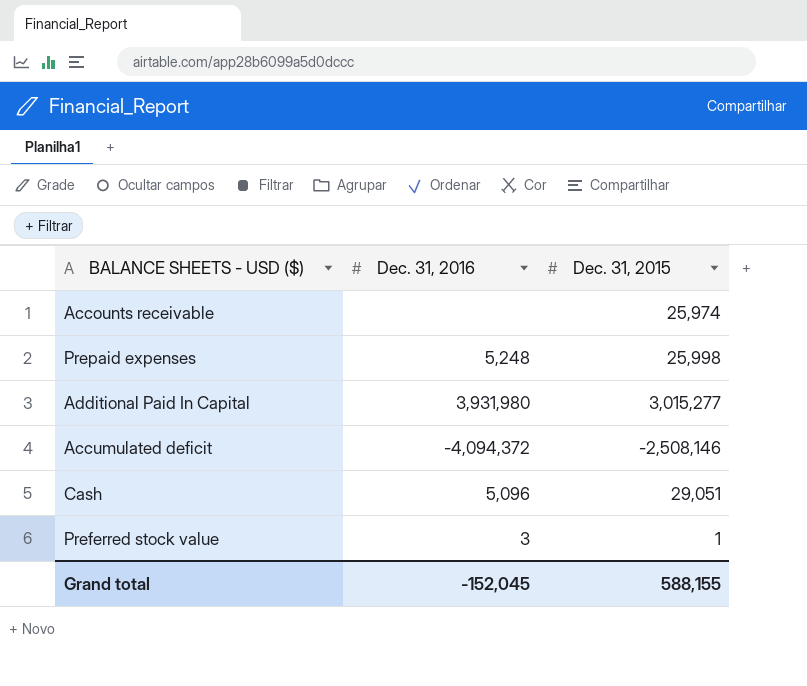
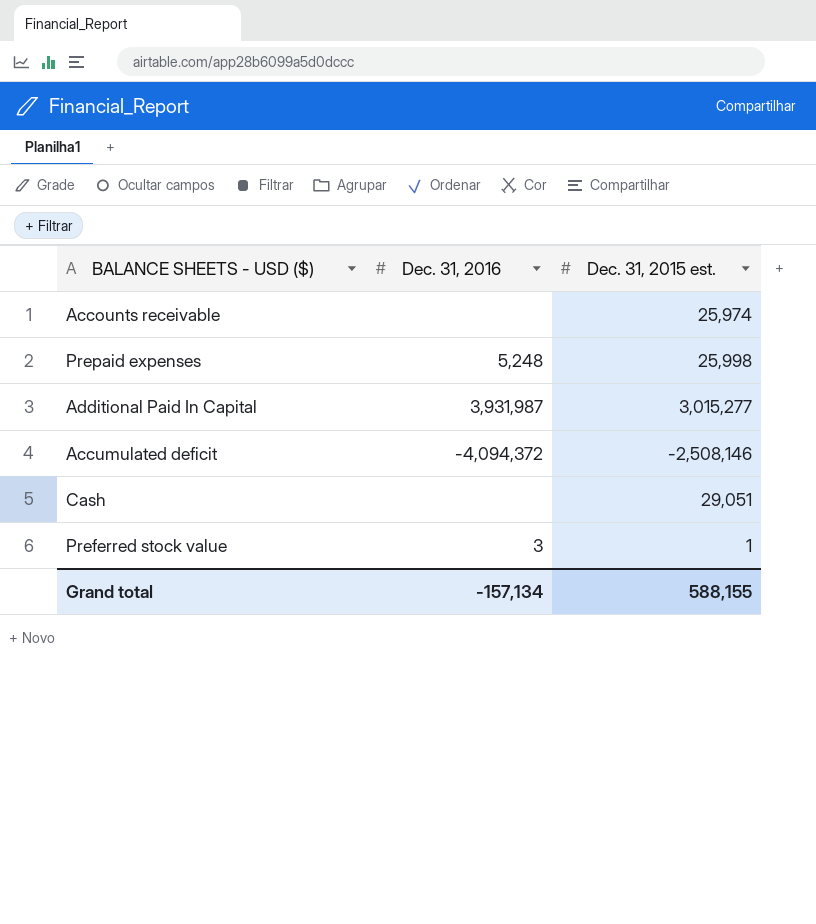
column name: Dec. 31, 2015 -> Dec. 31, 2015 est.
Additional Paid In Capital | Dec. 31, 2016: 3,931,980 -> 3,931,987
Cash | Dec. 31, 2016: 5,096 -> none
Grand total | Dec. 31, 2016: -152,045 -> -157,134

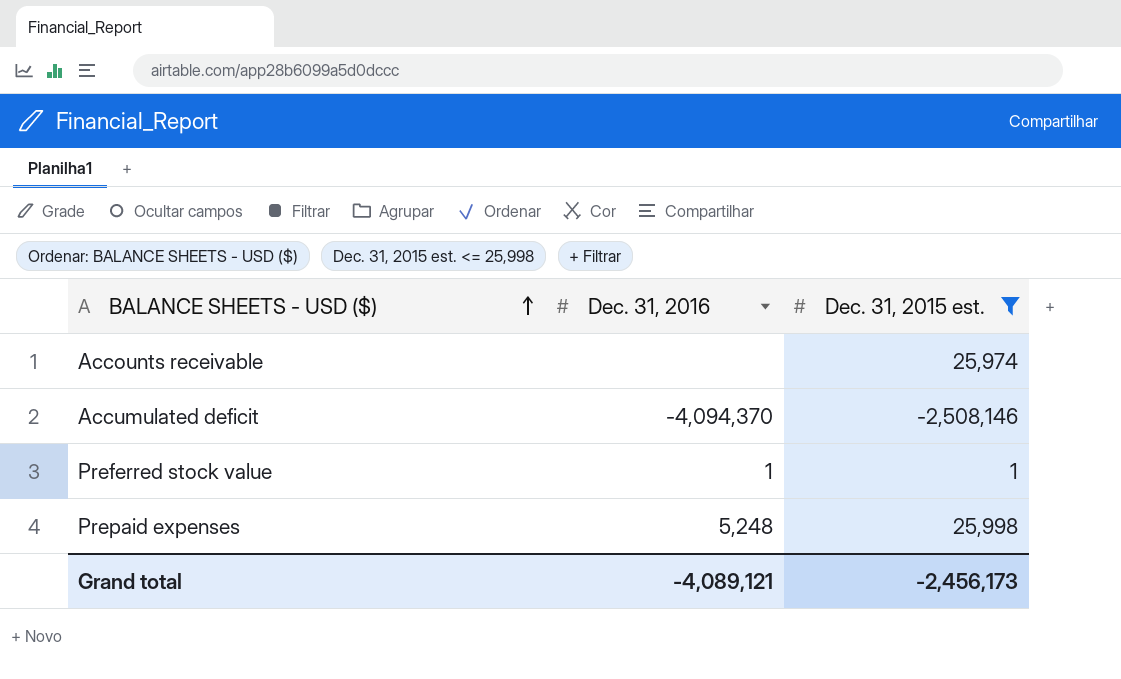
filter: none -> Dec. 31, 2015 est. <= 25,998
row order: none -> BALANCE SHEETS - USD ($) ascending
Accumulated deficit | Dec. 31, 2016: -4,094,372 -> -4,094,370
Preferred stock value | Dec. 31, 2016: 3 -> 1
Grand total | Dec. 31, 2016: -157,134 -> -4,089,121
Grand total | Dec. 31, 2015 est.: 588,155 -> -2,456,173

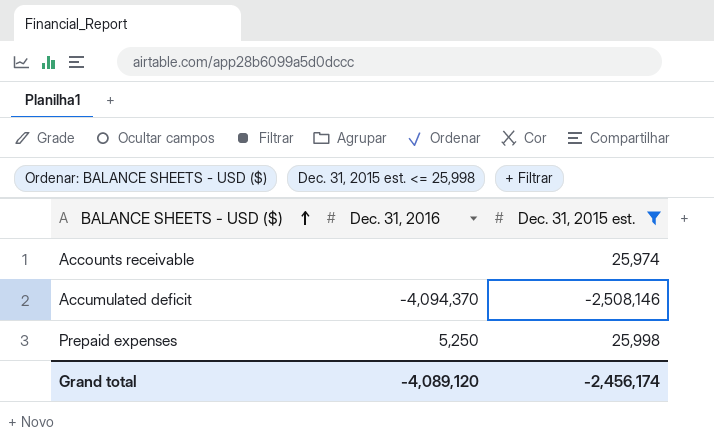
row Preferred stock value: 1 | 1 -> none
Prepaid expenses | Dec. 31, 2016: 5,248 -> 5,250
Grand total | Dec. 31, 2016: -4,089,121 -> -4,089,120
Grand total | Dec. 31, 2015 est.: -2,456,173 -> -2,456,174

